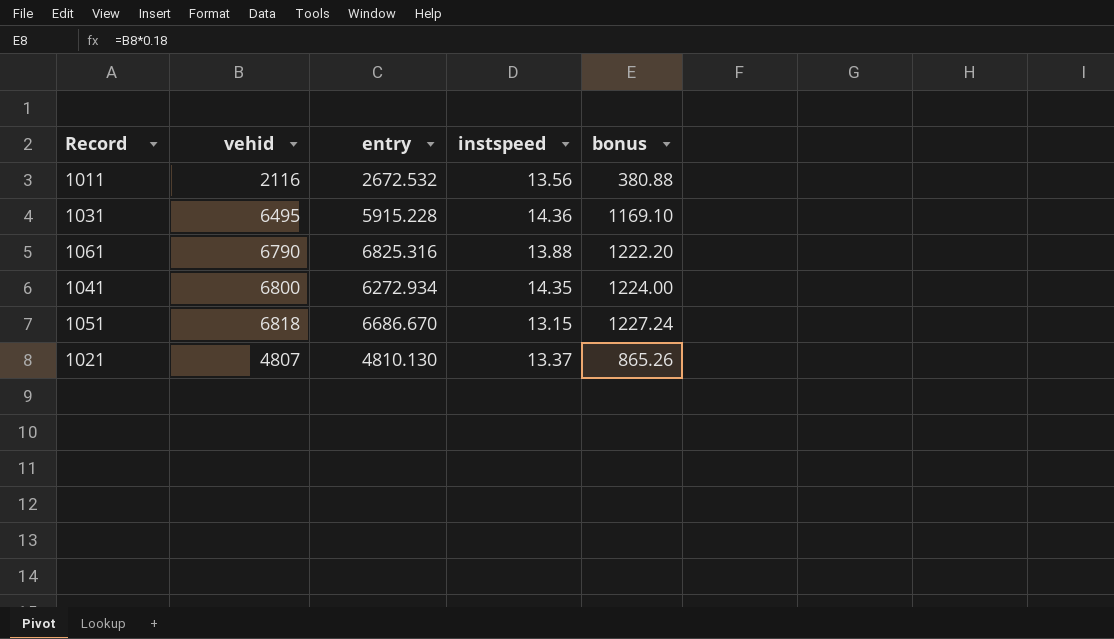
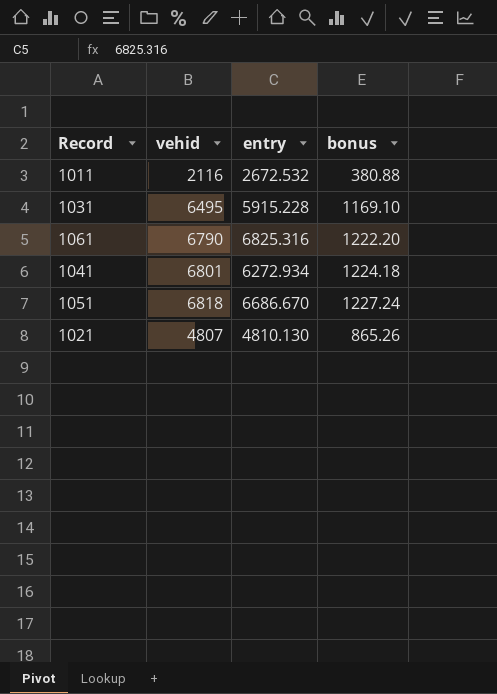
column instspeed | position: 4 -> none
1041 | vehid: 6800 -> 6801
1041 | bonus: 1224.00 -> 1224.18

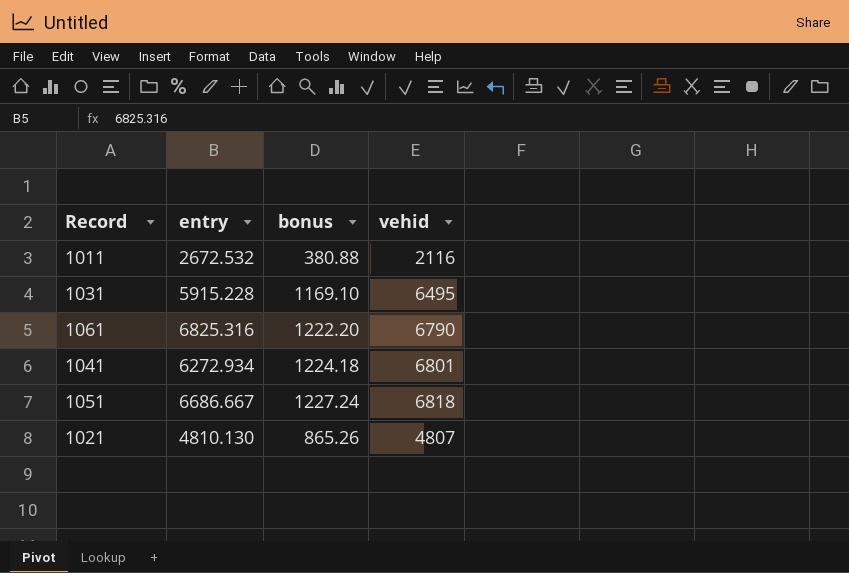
column vehid | position: 2 -> 4
1051 | entry: 6686.670 -> 6686.667

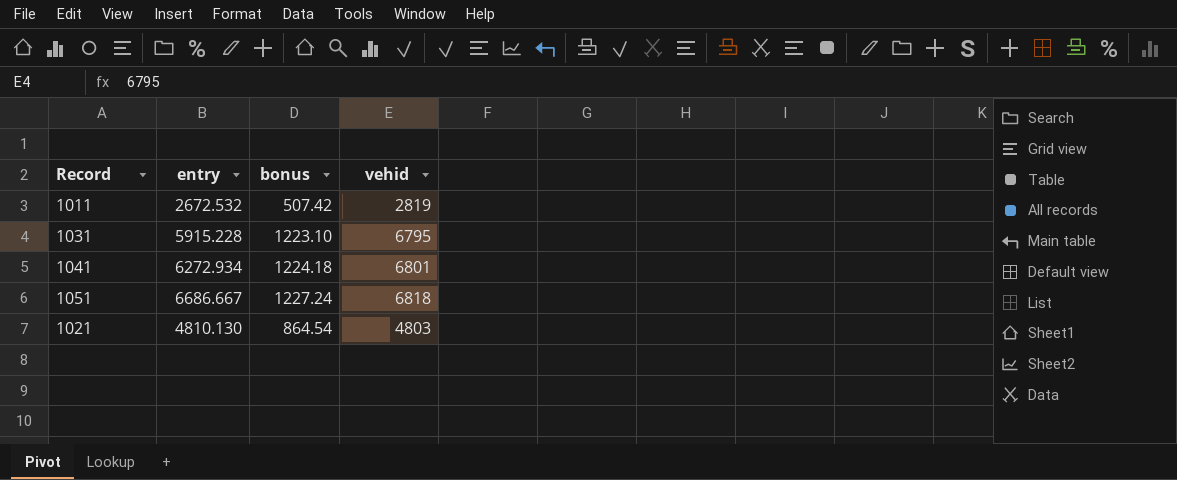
row 1061: 6825.316 | 1222.20 | 6790 -> none
1011 | bonus: 380.88 -> 507.42
1011 | vehid: 2116 -> 2819
1031 | bonus: 1169.10 -> 1223.10
1031 | vehid: 6495 -> 6795
1021 | bonus: 865.26 -> 864.54
1021 | vehid: 4807 -> 4803

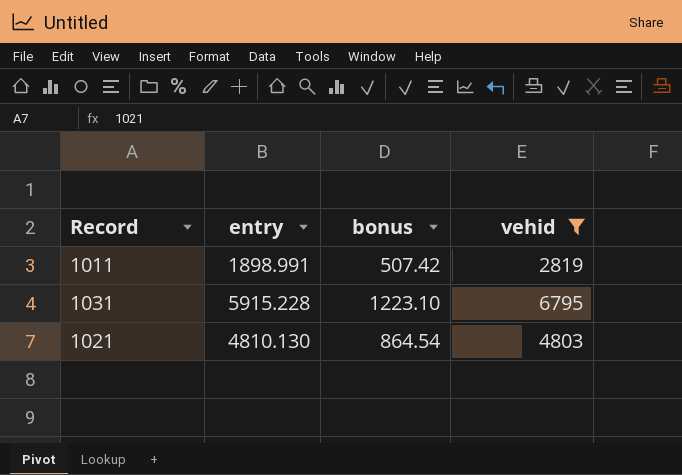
filter: none -> vehid <= 6795
1011 | entry: 2672.532 -> 1898.991

